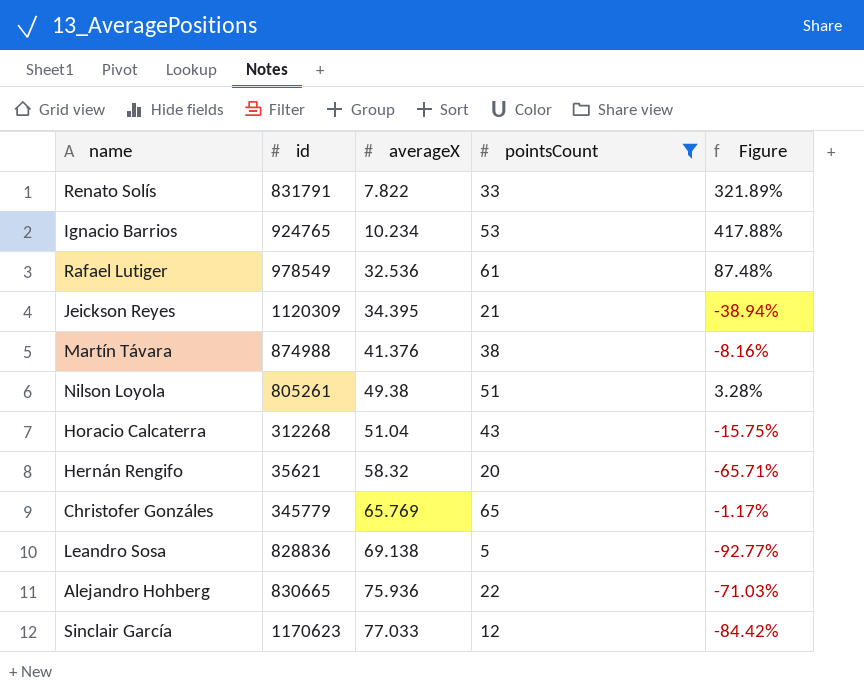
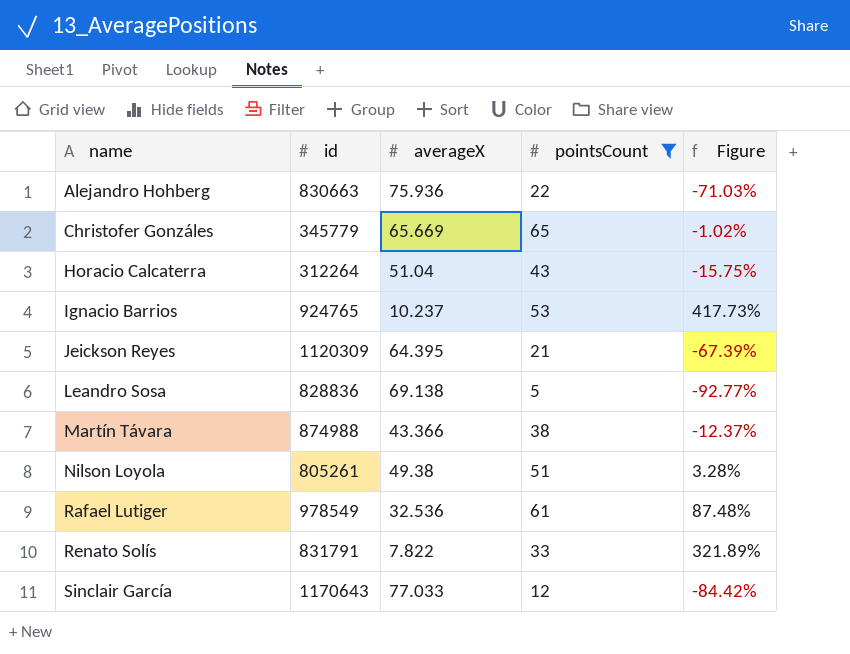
row order: averageX ascending -> name ascending
row Hernán Rengifo: 35621 | 58.32 | 20 | -65.71% -> none
Alejandro Hohberg | id: 830665 -> 830663
Christofer Gonzáles | averageX: 65.769 -> 65.669
Christofer Gonzáles | Figure: -1.17% -> -1.02%
Horacio Calcaterra | id: 312268 -> 312264
Ignacio Barrios | averageX: 10.234 -> 10.237
Ignacio Barrios | Figure: 417.88% -> 417.73%
Jeickson Reyes | averageX: 34.395 -> 64.395
Jeickson Reyes | Figure: -38.94% -> -67.39%
Martín Távara | averageX: 41.376 -> 43.366
Martín Távara | Figure: -8.16% -> -12.37%
Sinclair García | id: 1170623 -> 1170643

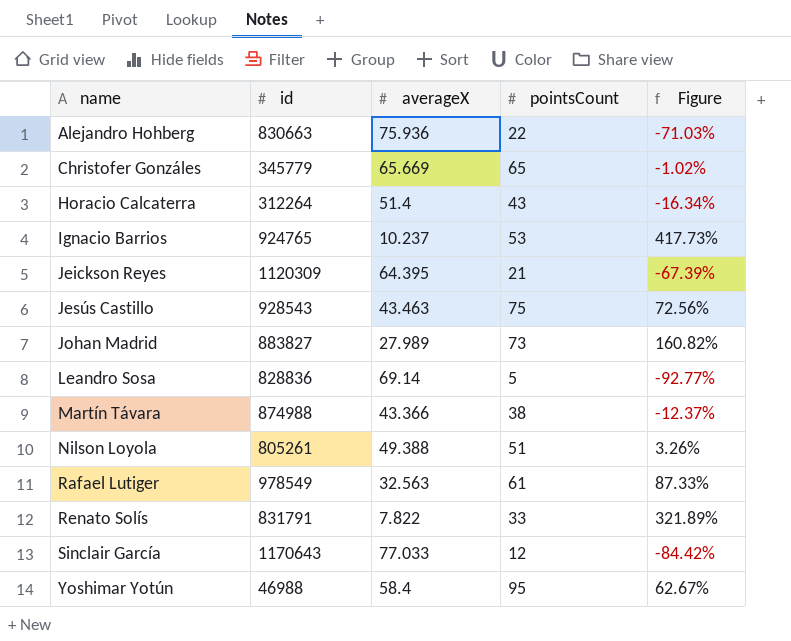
filter: pointsCount <= 65 -> none
Horacio Calcaterra | averageX: 51.04 -> 51.4
Horacio Calcaterra | Figure: -15.75% -> -16.34%
Leandro Sosa | averageX: 69.138 -> 69.14
Nilson Loyola | averageX: 49.38 -> 49.388
Nilson Loyola | Figure: 3.28% -> 3.26%
Rafael Lutiger | averageX: 32.536 -> 32.563
Rafael Lutiger | Figure: 87.48% -> 87.33%

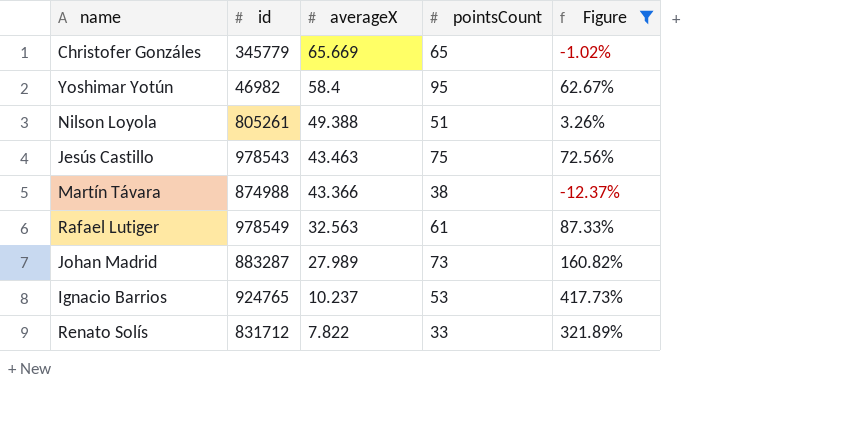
filter: none -> Figure >= -12.37%
row order: name ascending -> averageX descending
Yoshimar Yotún | id: 46988 -> 46982
Jesús Castillo | id: 928543 -> 978543
Johan Madrid | id: 883827 -> 883287
Renato Solís | id: 831791 -> 831712

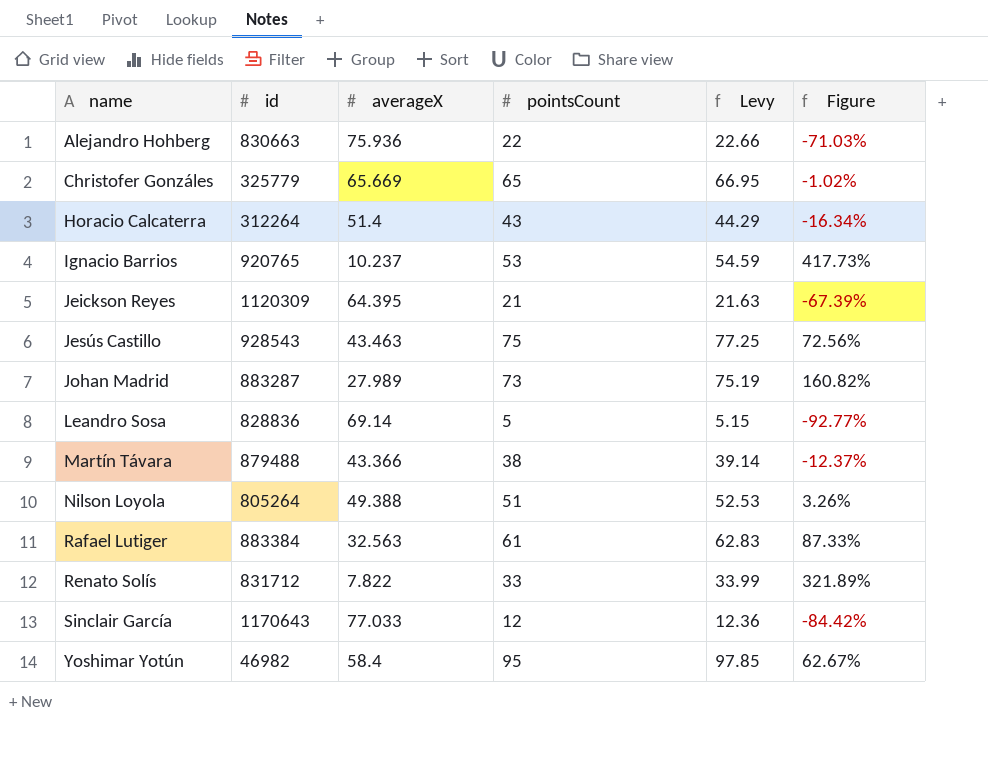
filter: Figure >= -12.37% -> none
row order: averageX descending -> name ascending
column Levy | formula: none -> [pointsCount] * 1.03
Christofer Gonzáles | id: 345779 -> 325779
Ignacio Barrios | id: 924765 -> 920765
Jesús Castillo | id: 978543 -> 928543
Martín Távara | id: 874988 -> 879488
Nilson Loyola | id: 805261 -> 805264
Rafael Lutiger | id: 978549 -> 883384

